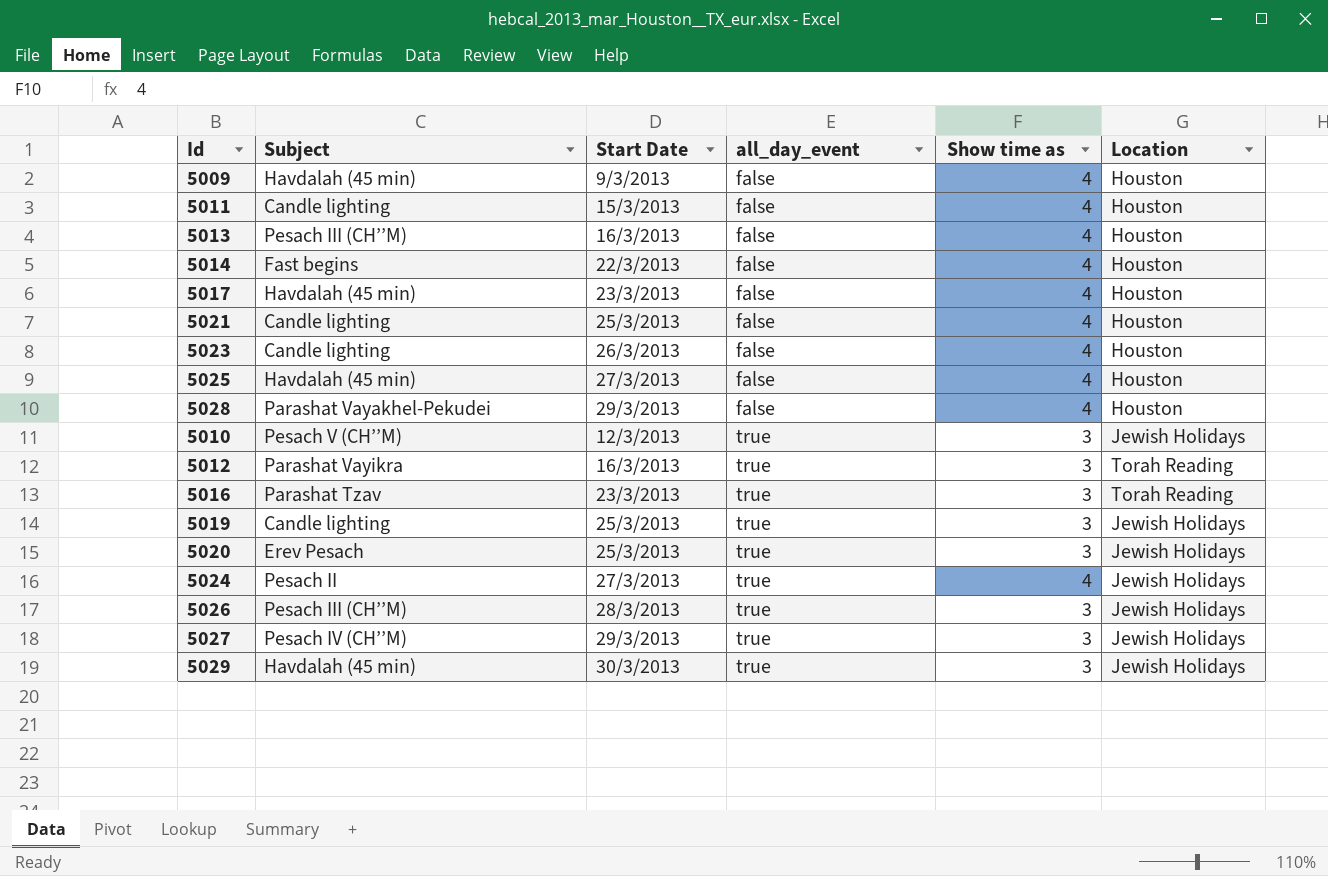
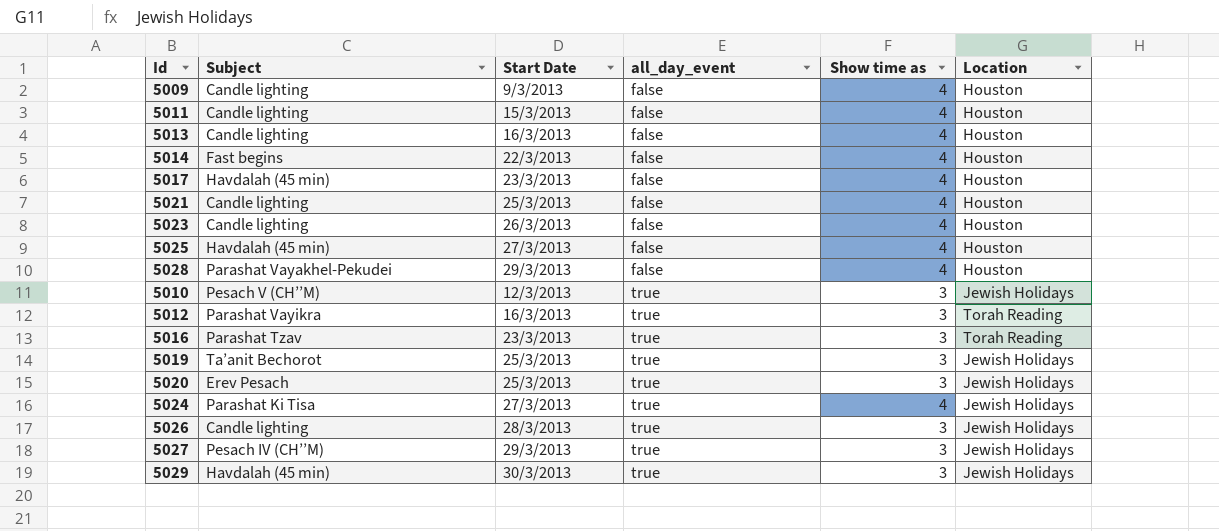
5009 | Subject: Havdalah (45 min) -> Candle lighting
5013 | Subject: Pesach III (CH’’M) -> Candle lighting
5019 | Subject: Candle lighting -> Ta’anit Bechorot
5024 | Subject: Pesach II -> Parashat Ki Tisa
5026 | Subject: Pesach III (CH’’M) -> Candle lighting

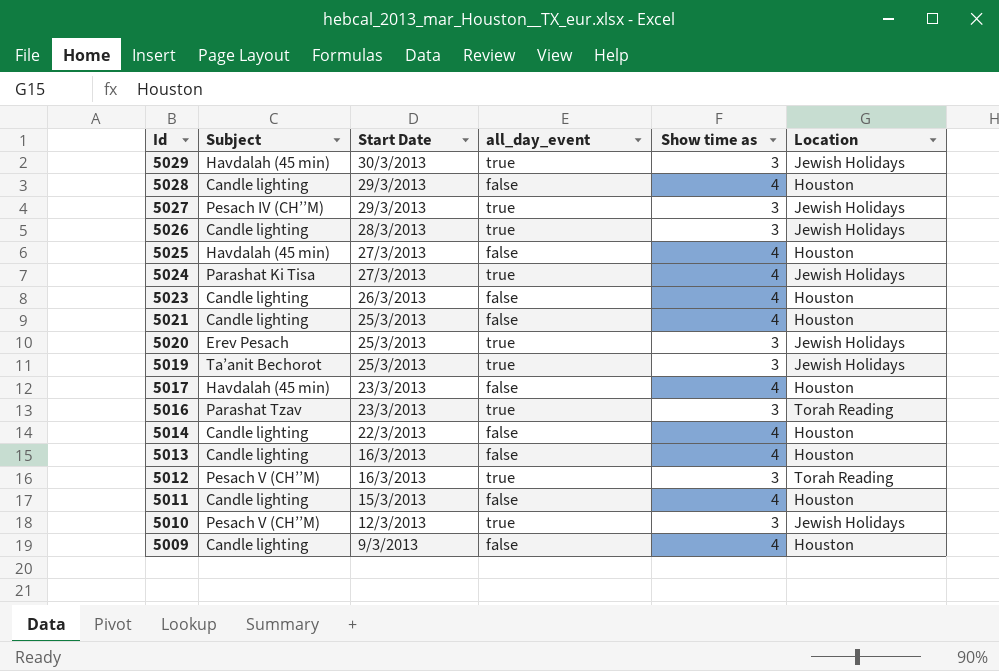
row order: all_day_event ascending -> Id descending
5028 | Subject: Parashat Vayakhel-Pekudei -> Candle lighting
5014 | Subject: Fast begins -> Candle lighting
5012 | Subject: Parashat Vayikra -> Pesach V (CH’’M)

